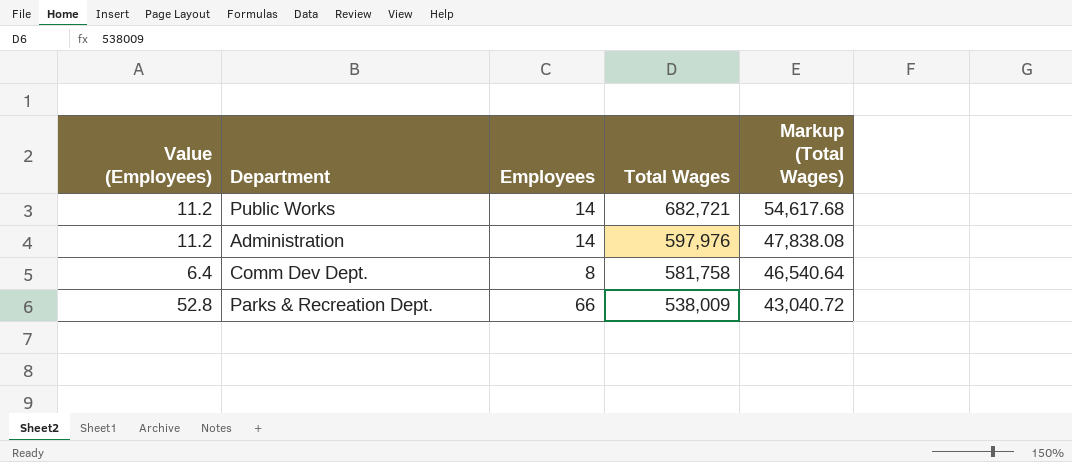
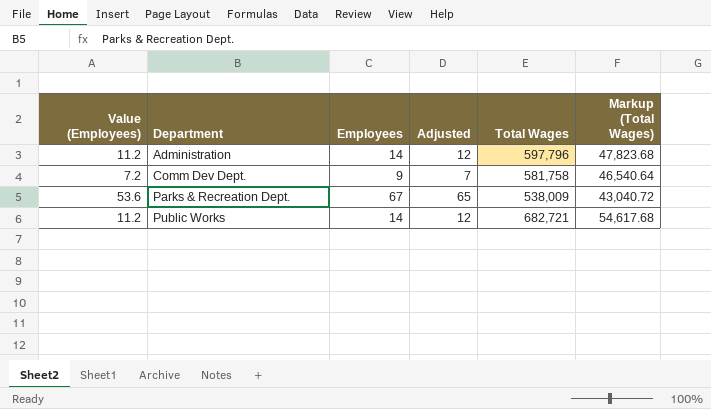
row order: Total Wages descending -> Department ascending
column Adjusted | formula: none -> [Employees] - 2
Administration | Total Wages: 597,976 -> 597,796
Administration | Markup (Total Wages): 47,838.08 -> 47,823.68
Comm Dev Dept. | Value (Employees): 6.4 -> 7.2
Comm Dev Dept. | Employees: 8 -> 9
Parks & Recreation Dept. | Value (Employees): 52.8 -> 53.6
Parks & Recreation Dept. | Employees: 66 -> 67

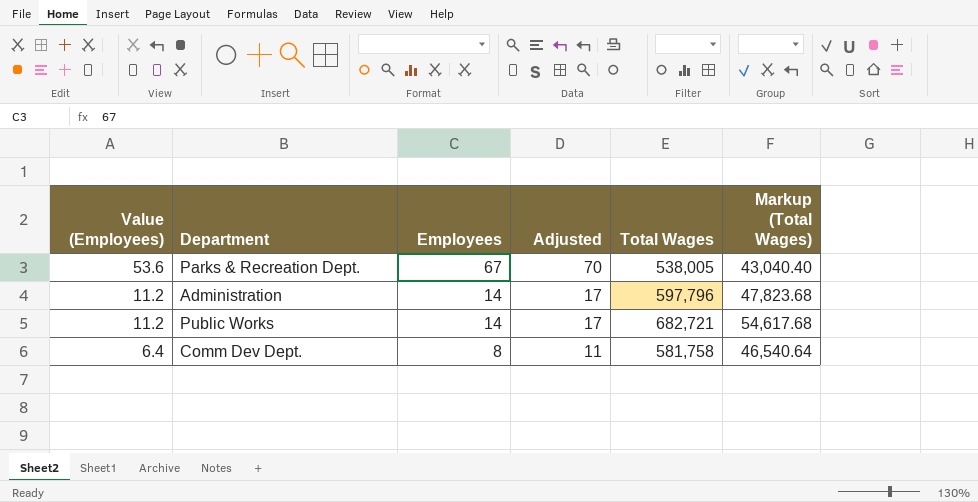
row order: Department ascending -> Value (Employees) descending
column Adjusted | formula: [Employees] - 2 -> [Employees] + 3
Parks & Recreation Dept. | Total Wages: 538,009 -> 538,005
Parks & Recreation Dept. | Markup (Total Wages): 43,040.72 -> 43,040.40
Comm Dev Dept. | Value (Employees): 7.2 -> 6.4
Comm Dev Dept. | Employees: 9 -> 8

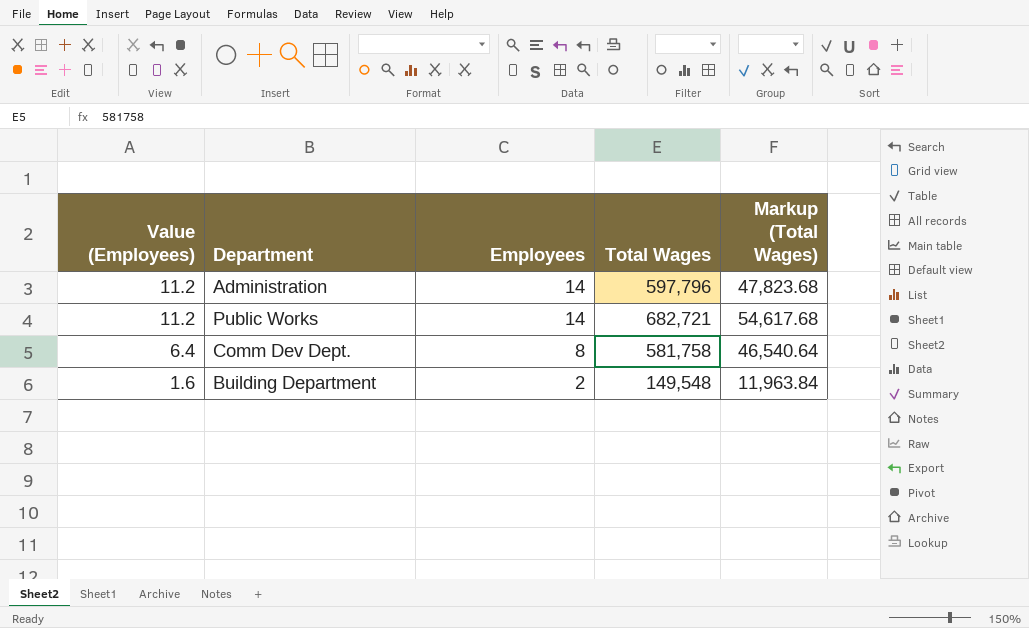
column Adjusted | formula: [Employees] + 3 -> none
row Parks & Recreation Dept.: 53.6 | 67 | 70 | 538,005 | 43,040.40 -> none
row Building Department: none -> 1.6 | 2 | 149,548 | 11,963.84

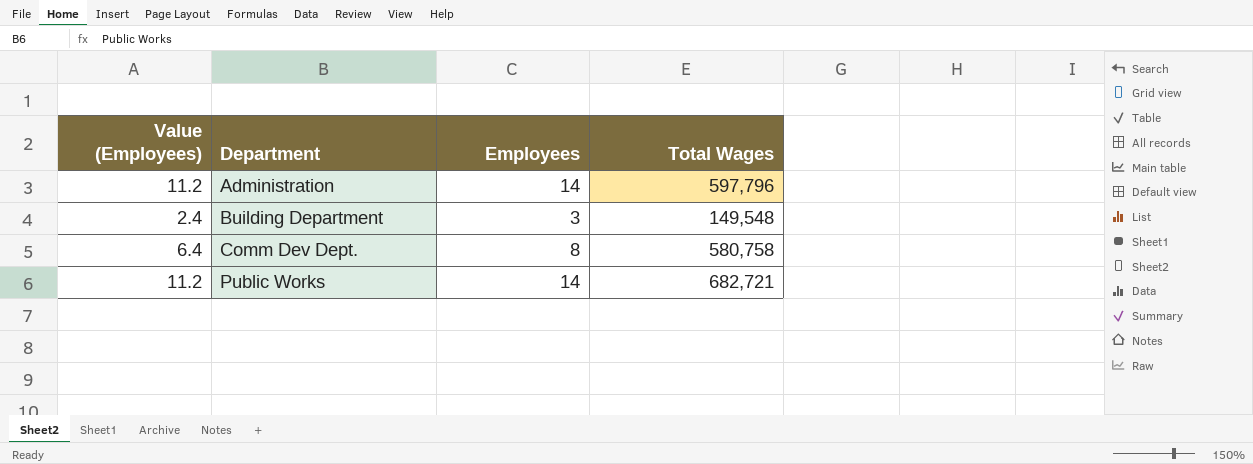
row order: Value (Employees) descending -> Department ascending
column Markup (Total Wages) | formula: [Total Wages] * 0.08 -> none
Building Department | Value (Employees): 1.6 -> 2.4
Building Department | Employees: 2 -> 3
Comm Dev Dept. | Total Wages: 581,758 -> 580,758

